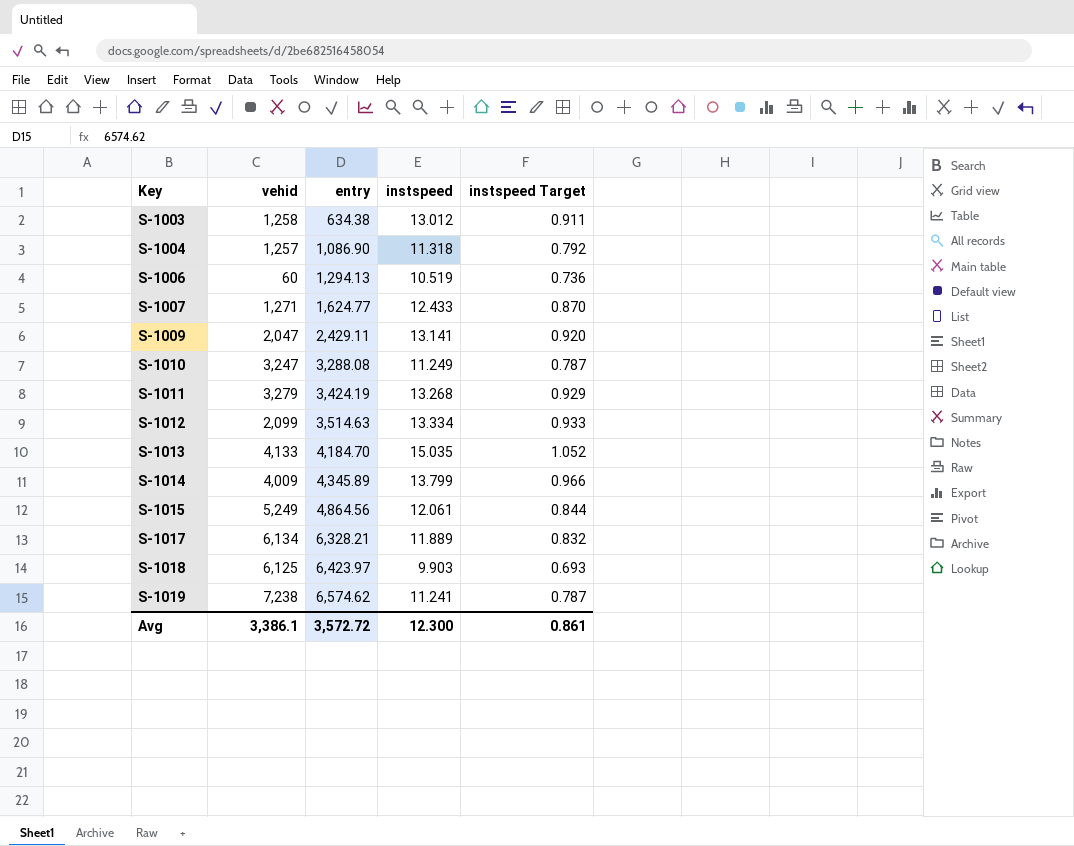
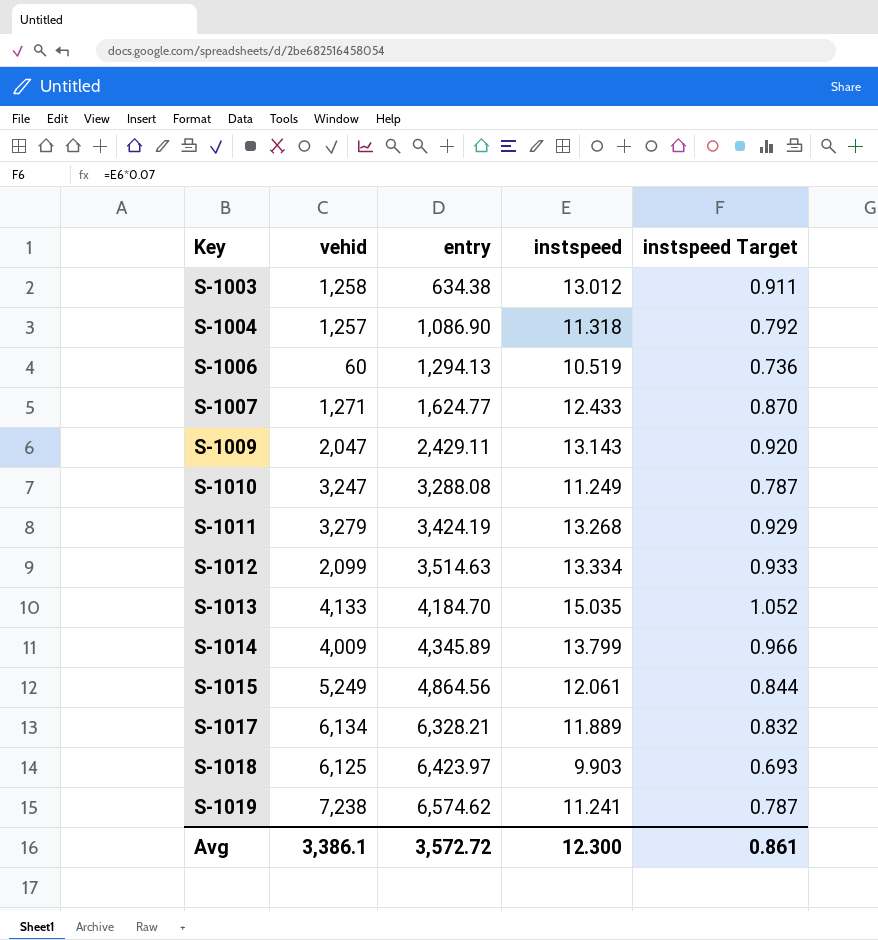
S-1009 | instspeed: 13.141 -> 13.143

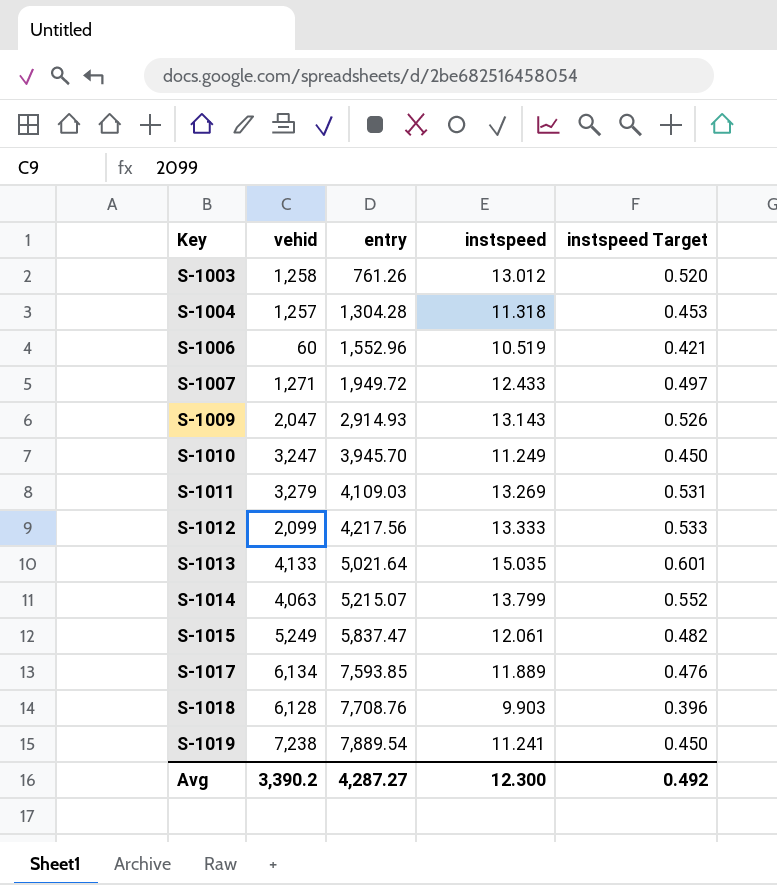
column instspeed Target | formula: [instspeed] * 0.07 -> [instspeed] * 0.04
S-1003 | entry: 634.38 -> 761.26
S-1004 | entry: 1,086.90 -> 1,304.28
S-1006 | entry: 1,294.13 -> 1,552.96
S-1007 | entry: 1,624.77 -> 1,949.72
S-1009 | entry: 2,429.11 -> 2,914.93
S-1010 | entry: 3,288.08 -> 3,945.70
S-1011 | entry: 3,424.19 -> 4,109.03
S-1011 | instspeed: 13.268 -> 13.269
S-1012 | entry: 3,514.63 -> 4,217.56
S-1012 | instspeed: 13.334 -> 13.333
S-1013 | entry: 4,184.70 -> 5,021.64
S-1014 | vehid: 4,009 -> 4,063
S-1014 | entry: 4,345.89 -> 5,215.07
S-1015 | entry: 4,864.56 -> 5,837.47
S-1017 | entry: 6,328.21 -> 7,593.85
S-1018 | vehid: 6,125 -> 6,128
S-1018 | entry: 6,423.97 -> 7,708.76
S-1019 | entry: 6,574.62 -> 7,889.54
Avg | vehid: 3,386.1 -> 3,390.2
Avg | entry: 3,572.72 -> 4,287.27
Avg | instspeed Target: 0.861 -> 0.492

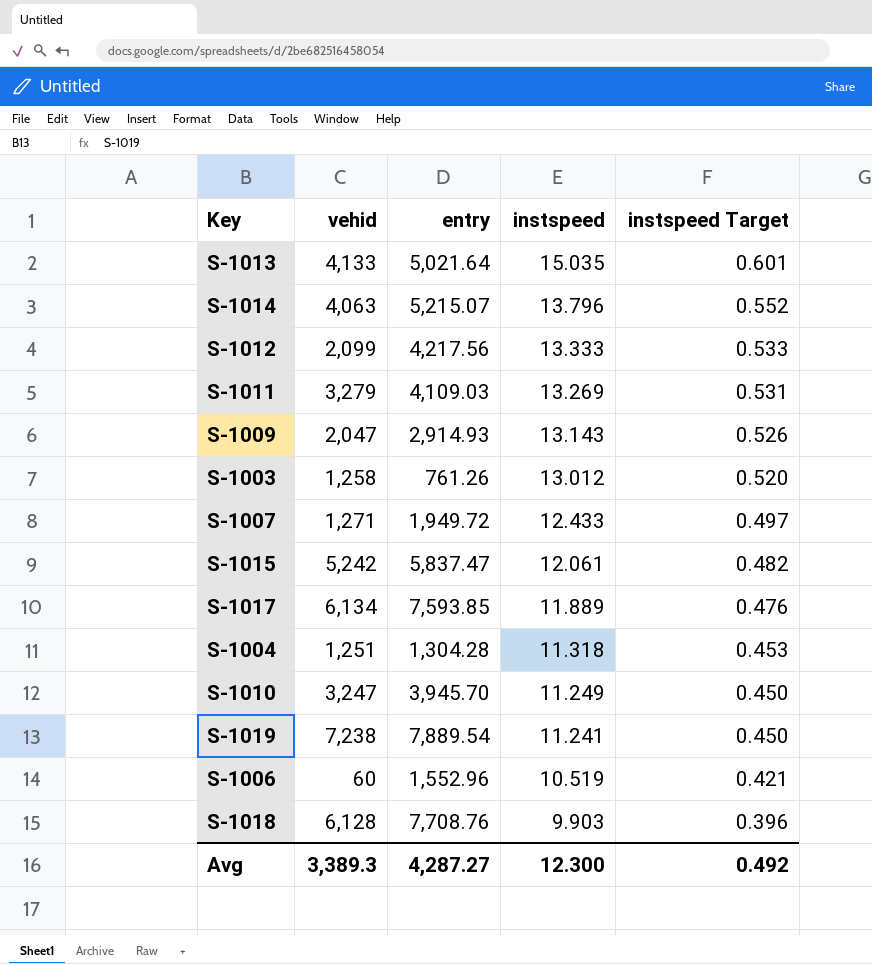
row order: Key ascending -> instspeed descending
S-1014 | instspeed: 13.799 -> 13.796
S-1015 | vehid: 5,249 -> 5,242
S-1004 | vehid: 1,257 -> 1,251
Avg | vehid: 3,390.2 -> 3,389.3

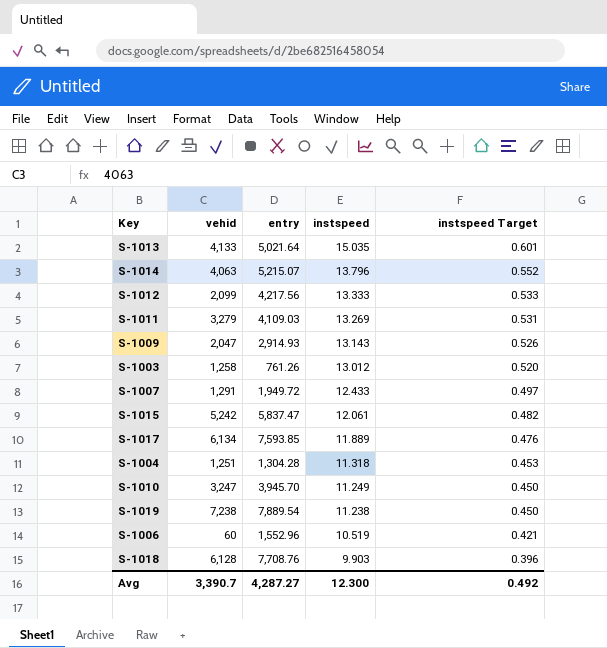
S-1007 | vehid: 1,271 -> 1,291
S-1019 | instspeed: 11.241 -> 11.238
Avg | vehid: 3,389.3 -> 3,390.7

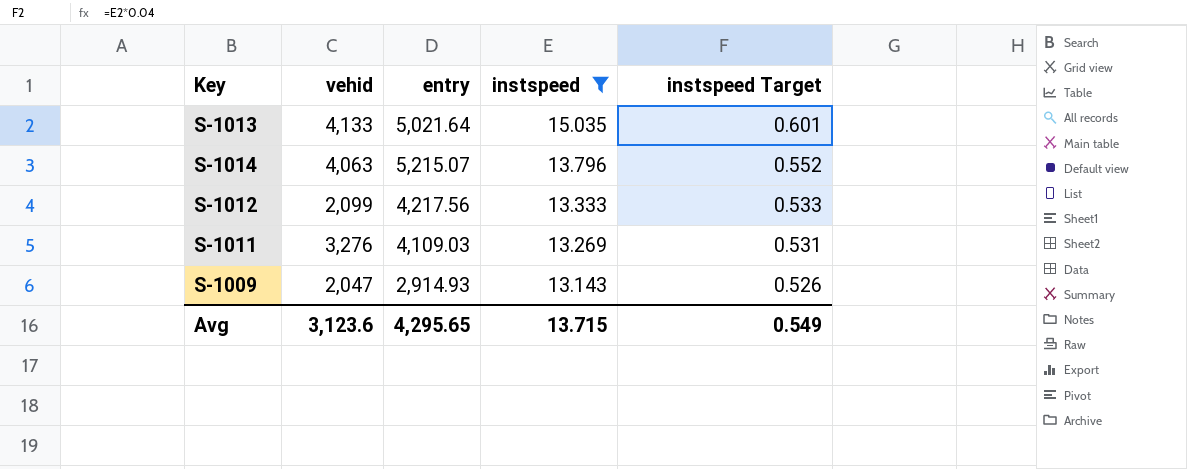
filter: none -> instspeed >= 13.143
S-1011 | vehid: 3,279 -> 3,276
Avg | vehid: 3,390.7 -> 3,123.6
Avg | entry: 4,287.27 -> 4,295.65
Avg | instspeed: 12.300 -> 13.715
Avg | instspeed Target: 0.492 -> 0.549

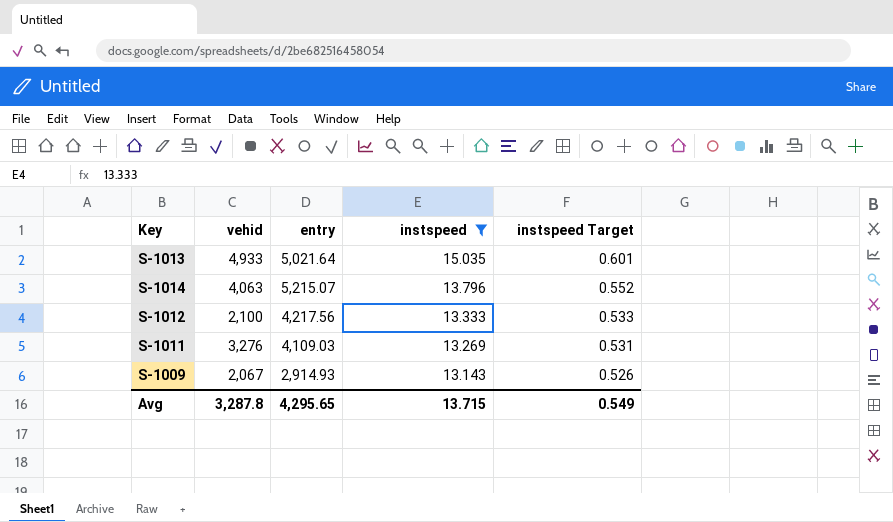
S-1013 | vehid: 4,133 -> 4,933
S-1012 | vehid: 2,099 -> 2,100
S-1009 | vehid: 2,047 -> 2,067
Avg | vehid: 3,123.6 -> 3,287.8

